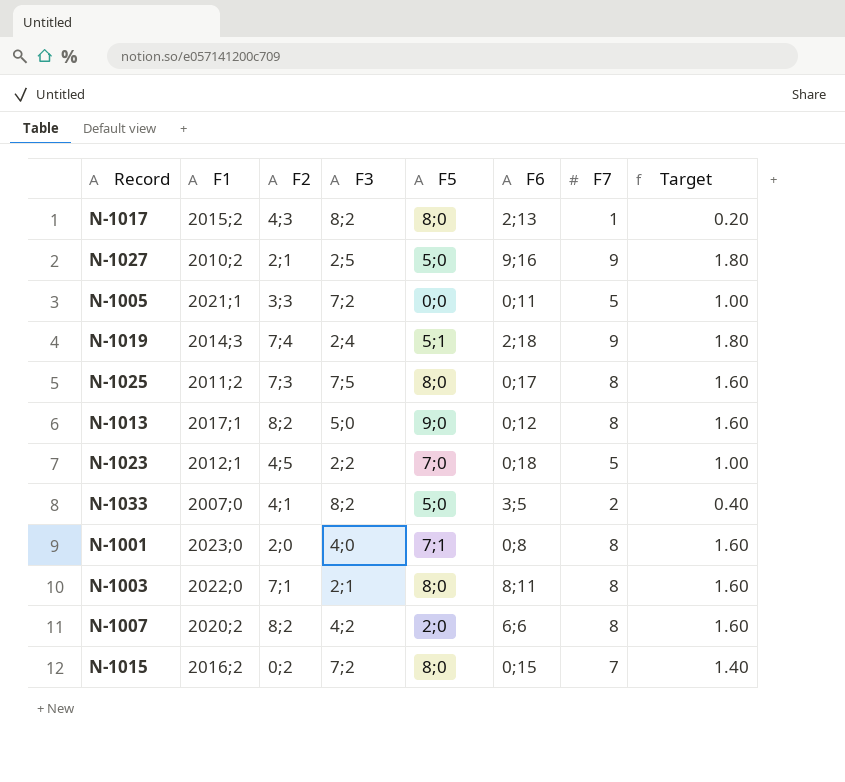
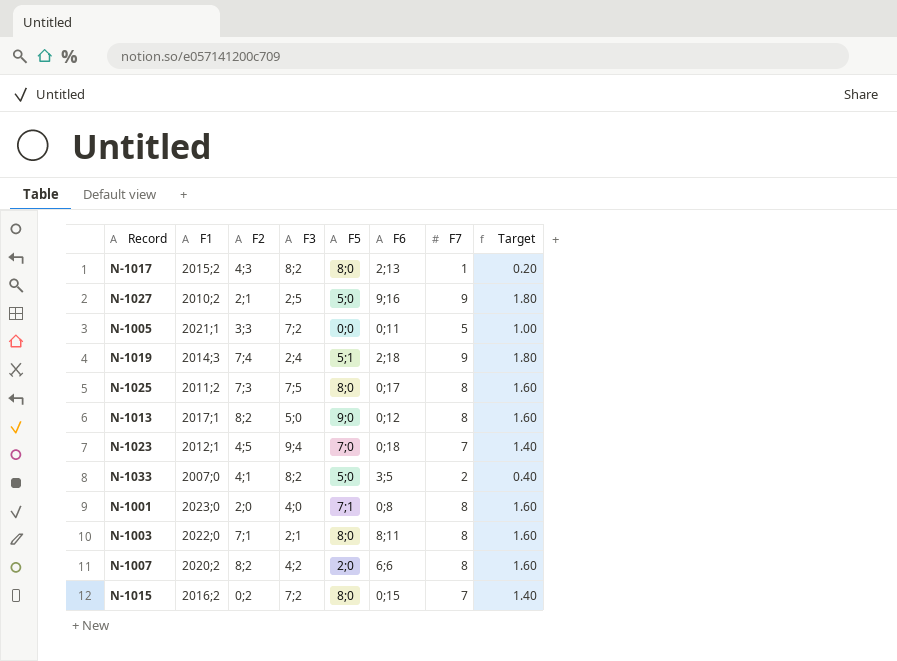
N-1023 | F3: 2;2 -> 9;4
N-1023 | F7: 5 -> 7
N-1023 | Target: 1.00 -> 1.40

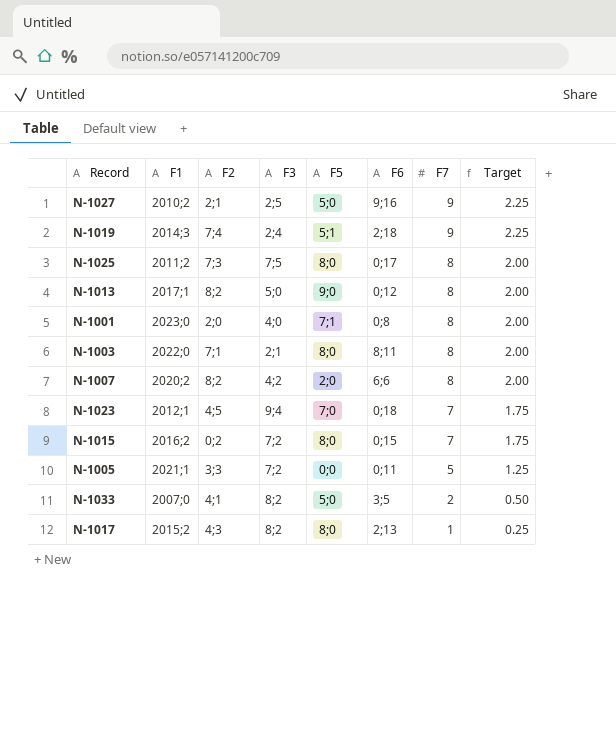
row order: none -> F7 descending
column Target | formula: [F7] * 0.2 -> [F7] * 0.25

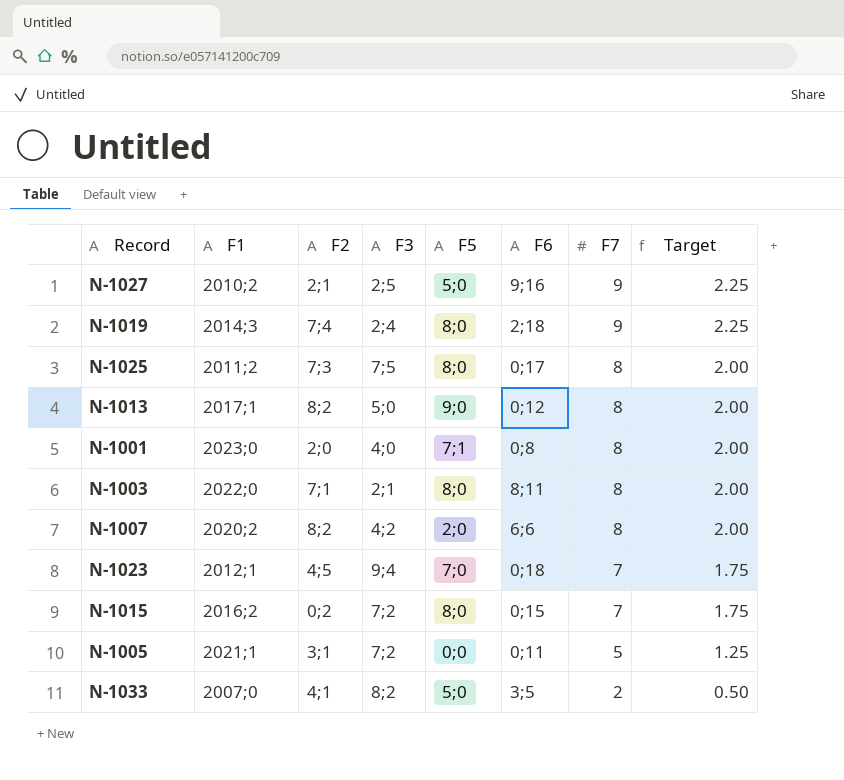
row N-1017: 2015;2 | 4;3 | 8;2 | 8;0 | 2;13 | 1 | 0.25 -> none
N-1019 | F5: 5;1 -> 8;0
N-1005 | F2: 3;3 -> 3;1

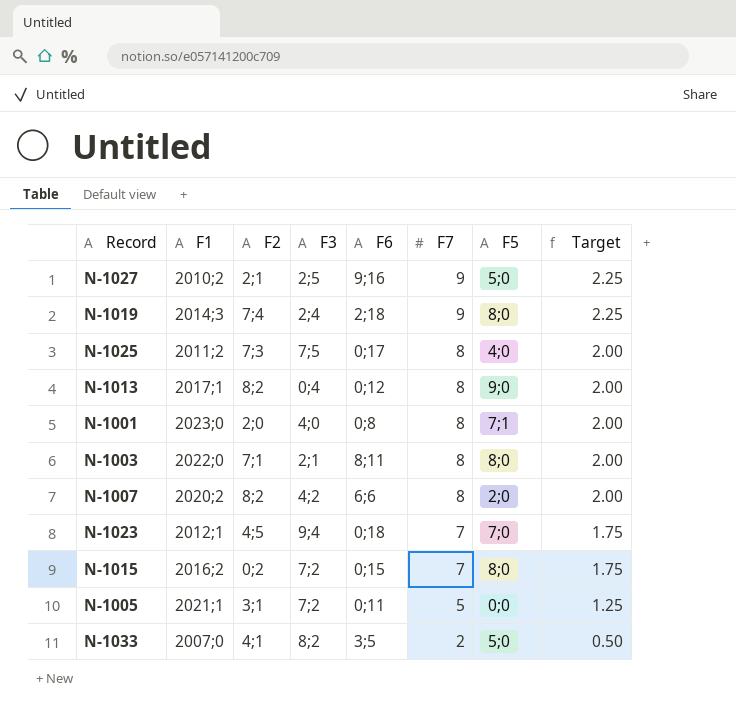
column F5 | position: 5 -> 7
N-1025 | F5: 8;0 -> 4;0
N-1013 | F3: 5;0 -> 0;4

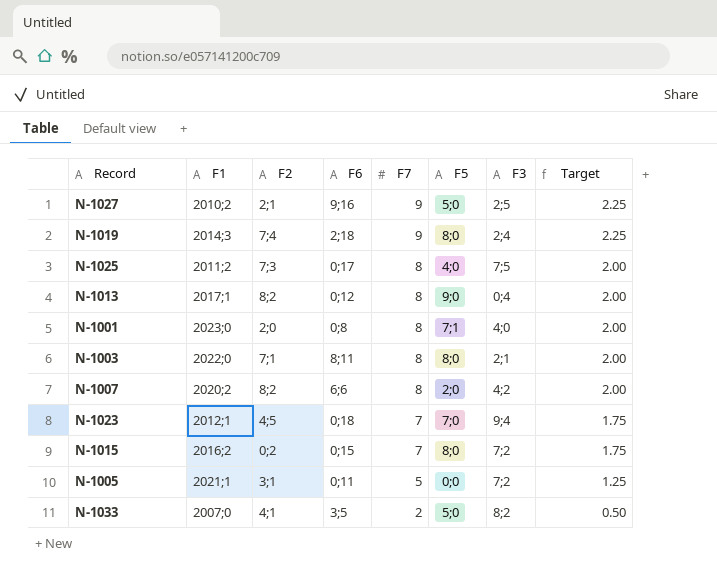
column F3 | position: 4 -> 7

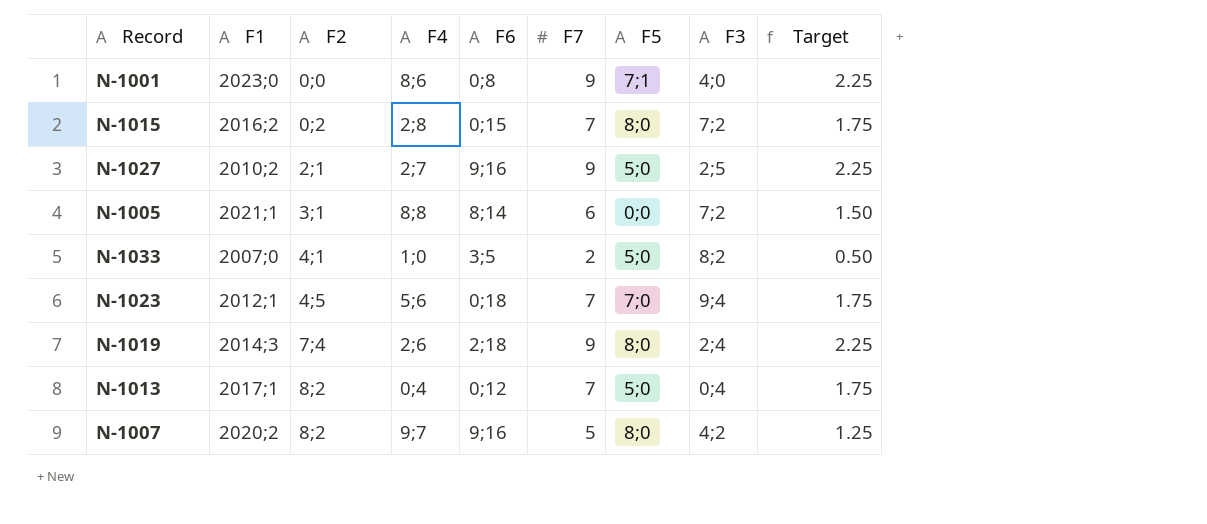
row order: F7 descending -> F2 ascending
column F4 | position: none -> 4
row N-1025: 2011;2 | 7;3 | 0;17 | 8 | 4;0 | 7;5 | 2.00 -> none
row N-1003: 2022;0 | 7;1 | 8;11 | 8 | 8;0 | 2;1 | 2.00 -> none
N-1001 | F2: 2;0 -> 0;0
N-1001 | F7: 8 -> 9
N-1001 | Target: 2.00 -> 2.25
N-1005 | F6: 0;11 -> 8;14
N-1005 | F7: 5 -> 6
N-1005 | Target: 1.25 -> 1.50
N-1013 | F7: 8 -> 7
N-1013 | F5: 9;0 -> 5;0
N-1013 | Target: 2.00 -> 1.75
N-1007 | F6: 6;6 -> 9;16
N-1007 | F7: 8 -> 5
N-1007 | F5: 2;0 -> 8;0
N-1007 | Target: 2.00 -> 1.25

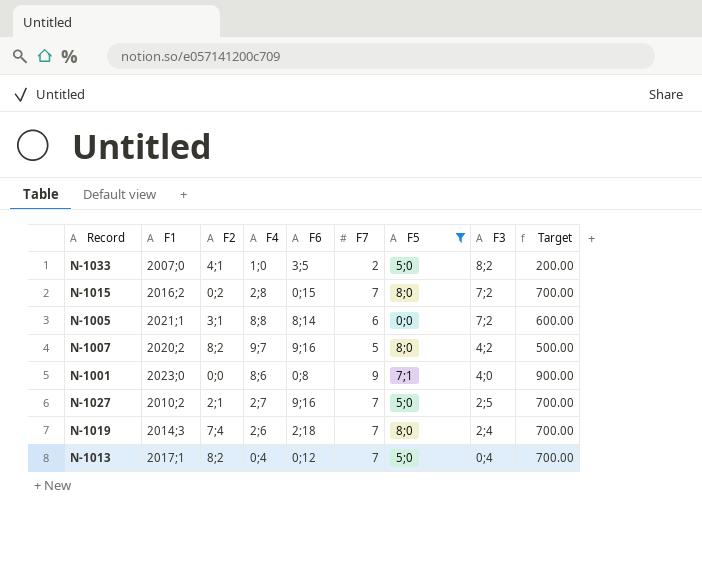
filter: none -> F5 != 7;0
row order: F2 ascending -> F3 descending
column Target | formula: [F7] * 0.25 -> [F7] * 100
N-1027 | F7: 9 -> 7
N-1019 | F7: 9 -> 7

